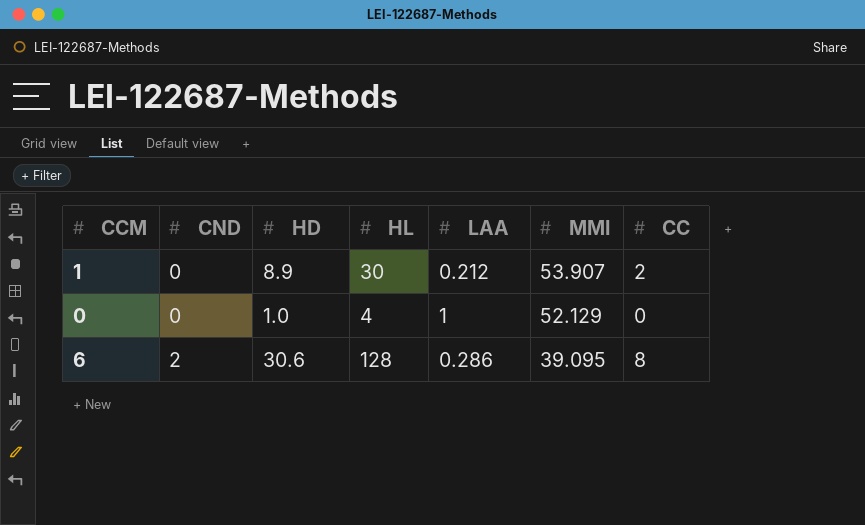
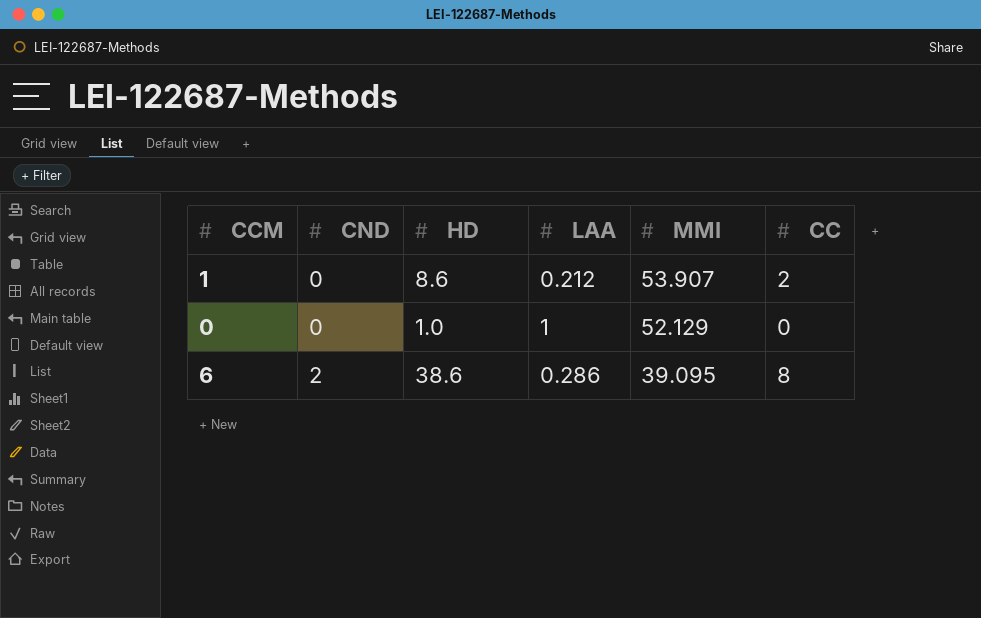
column HL | position: 4 -> none
1 | HD: 8.9 -> 8.6
6 | HD: 30.6 -> 38.6

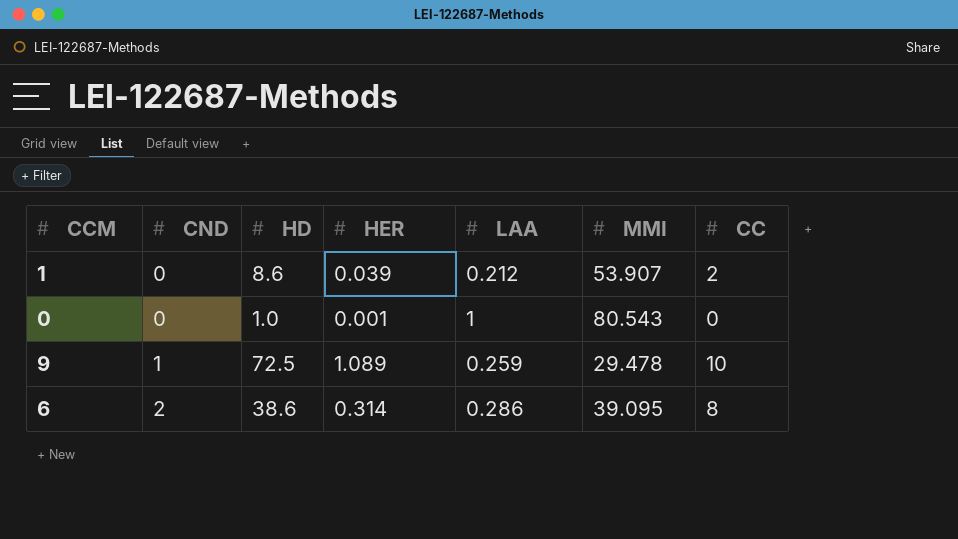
column HER | position: none -> 4
0 | MMI: 52.129 -> 80.543
row 9: none -> 1 | 72.5 | 1.089 | 0.259 | 29.478 | 10

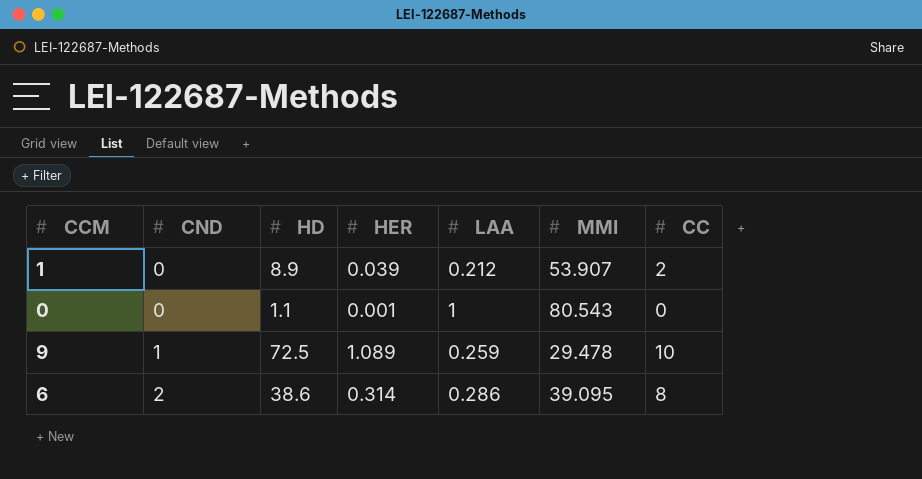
1 | HD: 8.6 -> 8.9
0 | HD: 1.0 -> 1.1

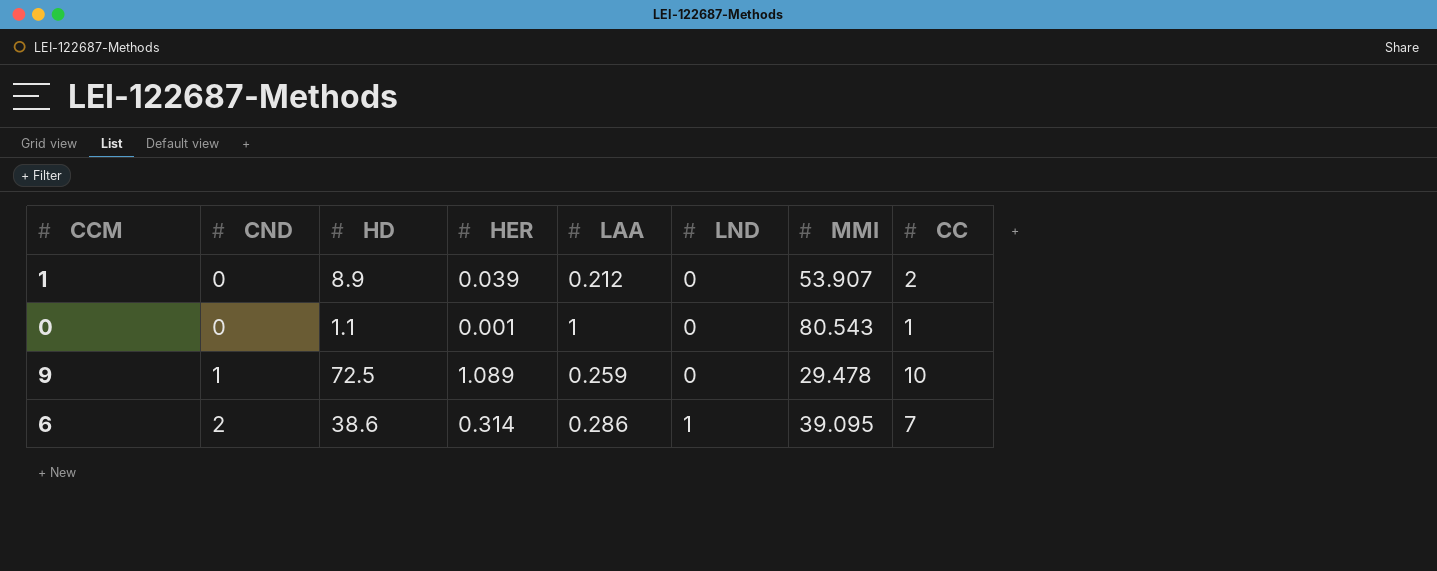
column LND | position: none -> 6
0 | CC: 0 -> 1
6 | CC: 8 -> 7

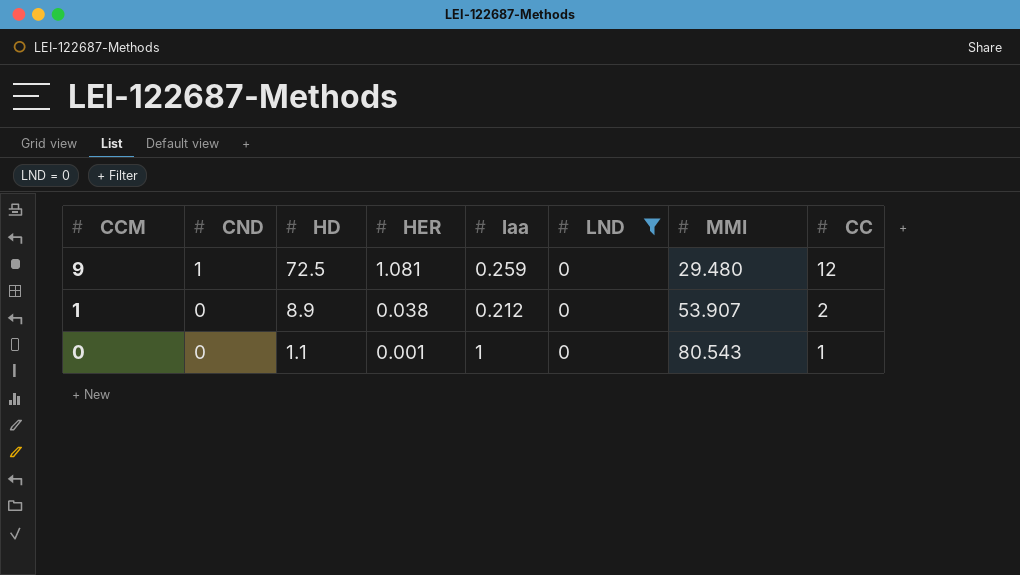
filter: none -> LND = 0
row order: CND ascending -> CCM descending
column name: LAA -> laa
9 | HER: 1.089 -> 1.081
9 | MMI: 29.478 -> 29.480
9 | CC: 10 -> 12
1 | HER: 0.039 -> 0.038

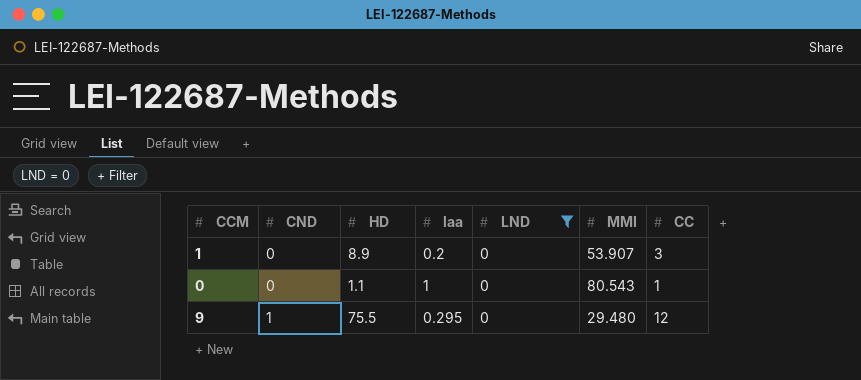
row order: CCM descending -> CND ascending
column HER | position: 4 -> none
1 | laa: 0.212 -> 0.2
1 | CC: 2 -> 3
9 | HD: 72.5 -> 75.5
9 | laa: 0.259 -> 0.295

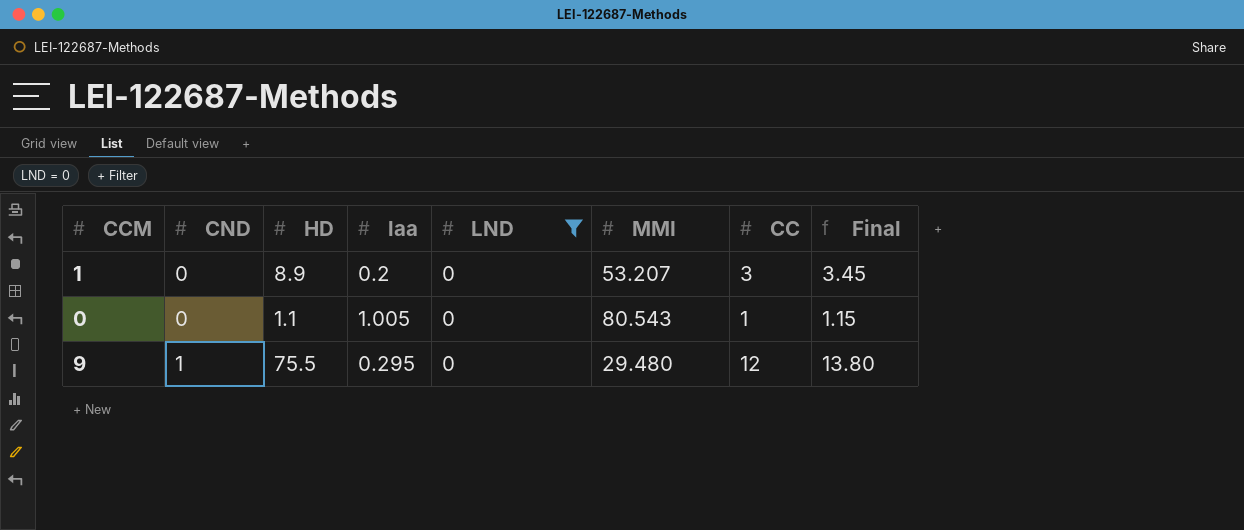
column Final | formula: none -> [CC] * 1.15
1 | MMI: 53.907 -> 53.207
0 | laa: 1 -> 1.005

